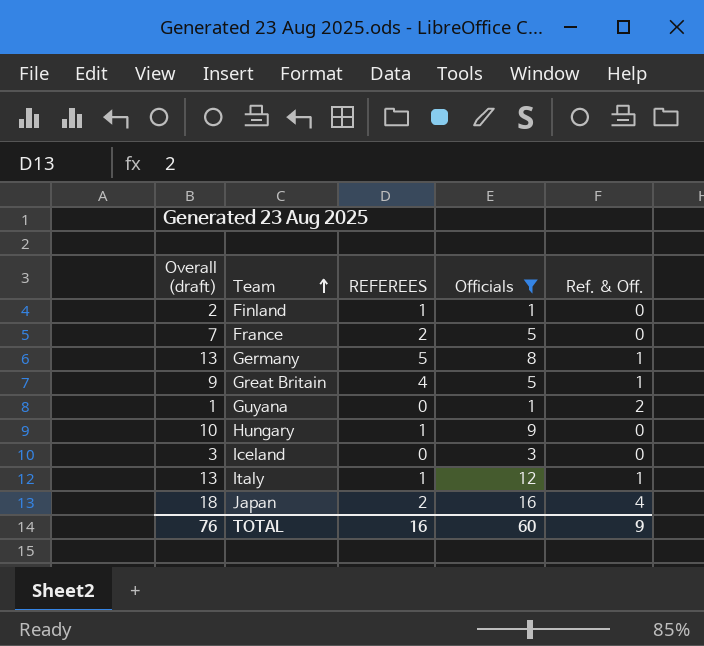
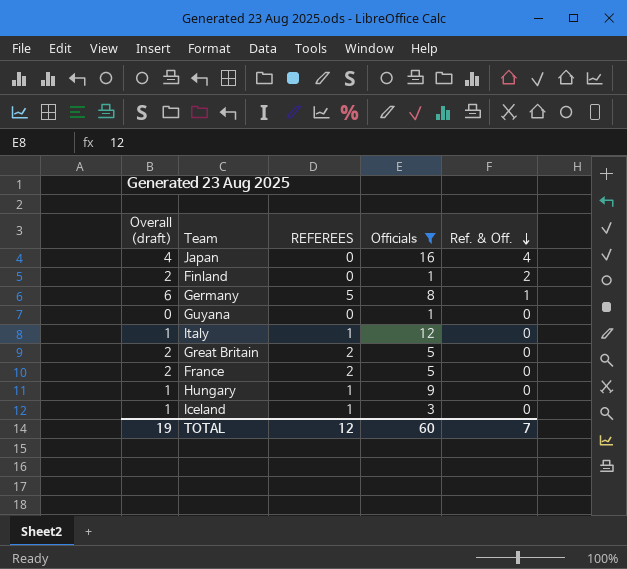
row order: Team ascending -> Ref. & Off. descending
column Overall (draft) | formula: [REFEREES] + [Officials] -> [REFEREES] + [Ref. & Off.]
Japan | REFEREES: 2 -> 0
Finland | REFEREES: 1 -> 0
Finland | Ref. & Off.: 0 -> 2
Guyana | Ref. & Off.: 2 -> 0
Italy | Ref. & Off.: 1 -> 0
Great Britain | REFEREES: 4 -> 2
Great Britain | Ref. & Off.: 1 -> 0
Iceland | REFEREES: 0 -> 1
TOTAL | Overall (draft): 76 -> 19
TOTAL | REFEREES: 16 -> 12
TOTAL | Ref. & Off.: 9 -> 7

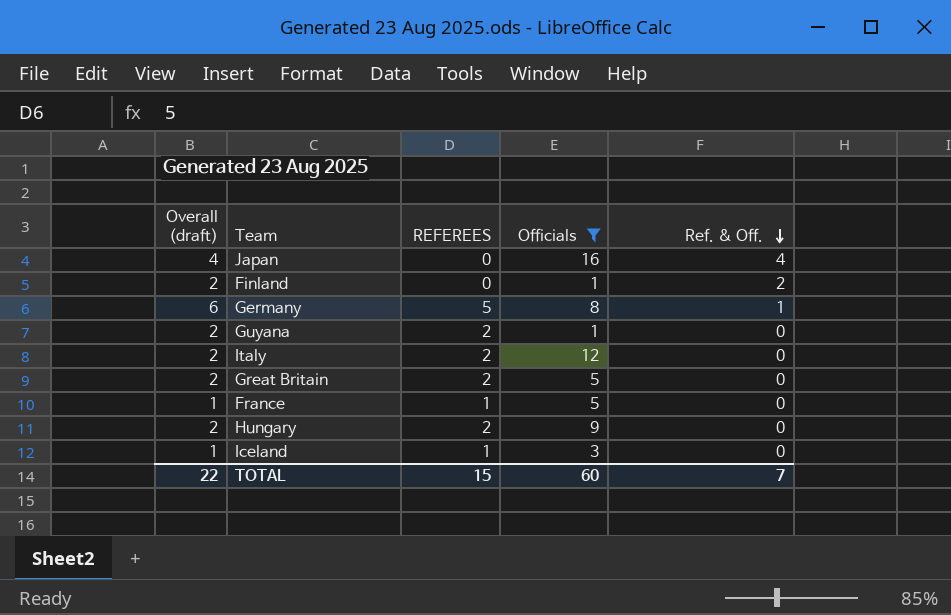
Guyana | Overall (draft): 0 -> 2
Guyana | REFEREES: 0 -> 2
Italy | Overall (draft): 1 -> 2
Italy | REFEREES: 1 -> 2
France | Overall (draft): 2 -> 1
France | REFEREES: 2 -> 1
Hungary | Overall (draft): 1 -> 2
Hungary | REFEREES: 1 -> 2
TOTAL | Overall (draft): 19 -> 22
TOTAL | REFEREES: 12 -> 15

